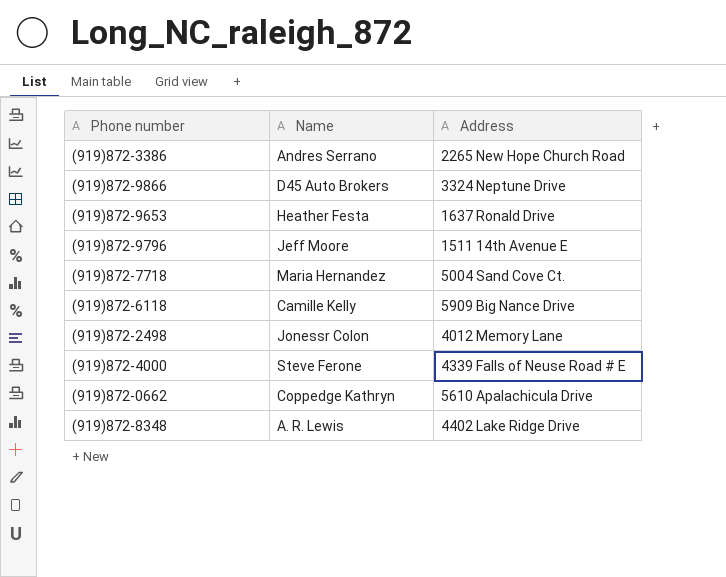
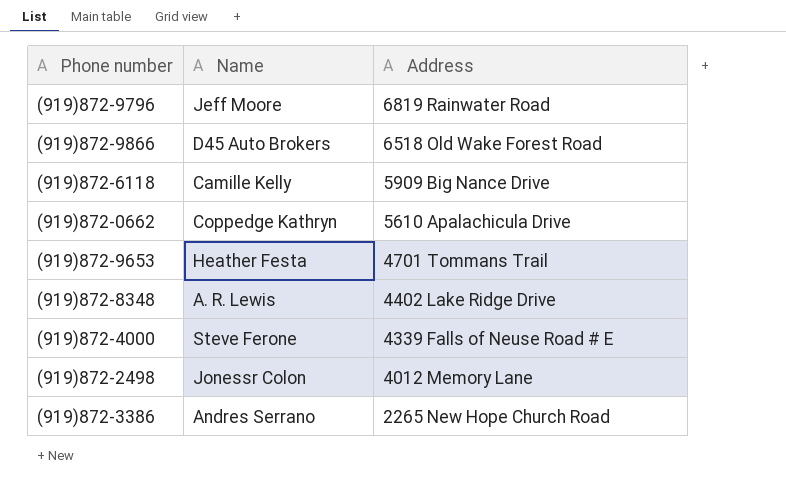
row order: none -> Address descending
row (919)872-7718: Maria Hernandez | 5004 Sand Cove Ct. -> none
(919)872-9796 | Address: 1511 14th Avenue E -> 6819 Rainwater Road
(919)872-9866 | Address: 3324 Neptune Drive -> 6518 Old Wake Forest Road
(919)872-9653 | Address: 1637 Ronald Drive -> 4701 Tommans Trail

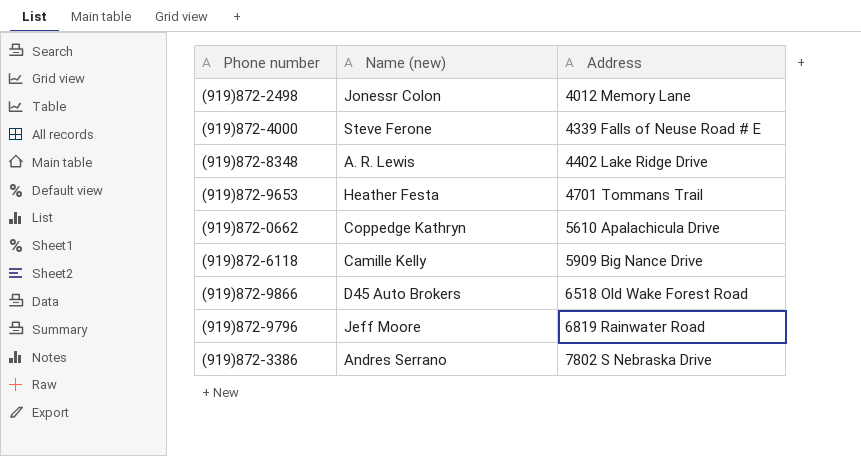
row order: Address descending -> Address ascending
column name: Name -> Name (new)
(919)872-3386 | Address: 2265 New Hope Church Road -> 7802 S Nebraska Drive

